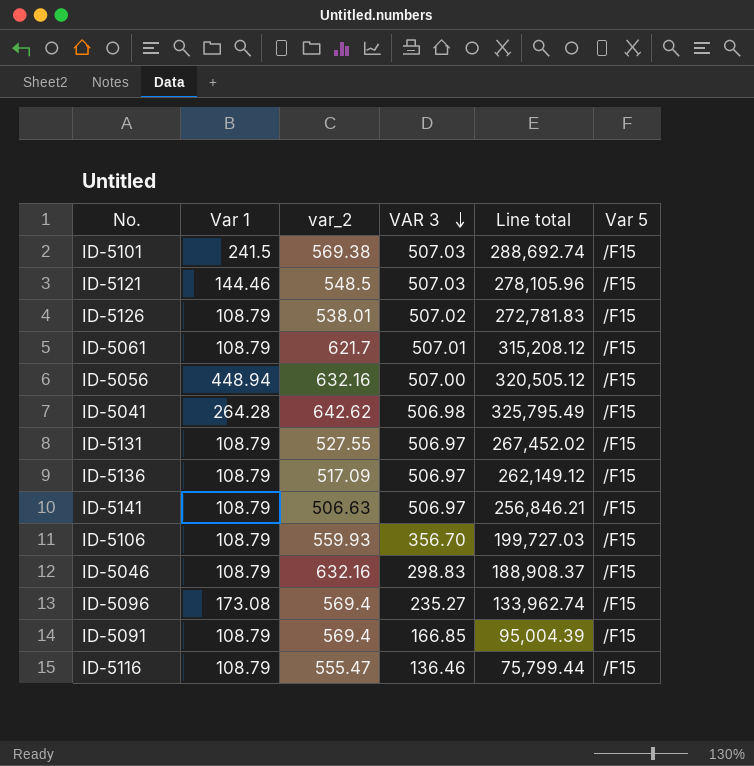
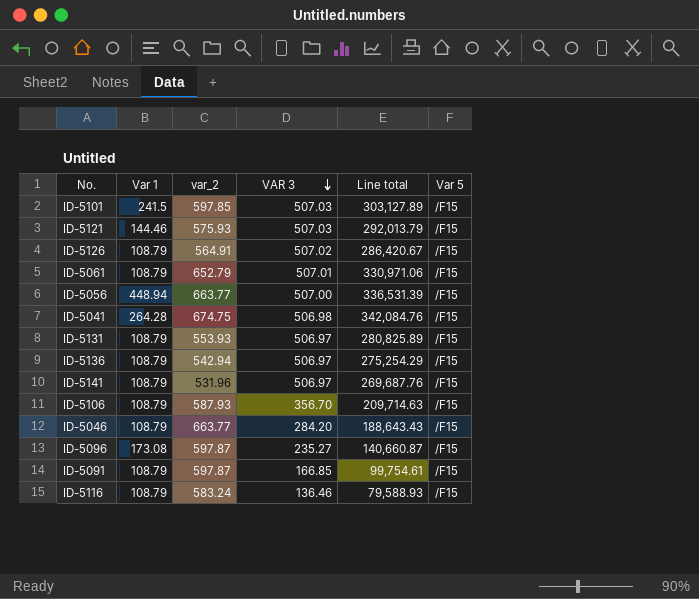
ID-5101 | var_2: 569.38 -> 597.85
ID-5101 | Line total: 288,692.74 -> 303,127.89
ID-5121 | var_2: 548.5 -> 575.93
ID-5121 | Line total: 278,105.96 -> 292,013.79
ID-5126 | var_2: 538.01 -> 564.91
ID-5126 | Line total: 272,781.83 -> 286,420.67
ID-5061 | var_2: 621.7 -> 652.79
ID-5061 | Line total: 315,208.12 -> 330,971.06
ID-5056 | var_2: 632.16 -> 663.77
ID-5056 | Line total: 320,505.12 -> 336,531.39
ID-5041 | var_2: 642.62 -> 674.75
ID-5041 | Line total: 325,795.49 -> 342,084.76
ID-5131 | var_2: 527.55 -> 553.93
ID-5131 | Line total: 267,452.02 -> 280,825.89
ID-5136 | var_2: 517.09 -> 542.94
ID-5136 | Line total: 262,149.12 -> 275,254.29
ID-5141 | var_2: 506.63 -> 531.96
ID-5141 | Line total: 256,846.21 -> 269,687.76
ID-5106 | var_2: 559.93 -> 587.93
ID-5106 | Line total: 199,727.03 -> 209,714.63
ID-5046 | var_2: 632.16 -> 663.77
ID-5046 | VAR 3: 298.83 -> 284.20
ID-5046 | Line total: 188,908.37 -> 188,643.43
ID-5096 | var_2: 569.4 -> 597.87
ID-5096 | Line total: 133,962.74 -> 140,660.87
ID-5091 | var_2: 569.4 -> 597.87
ID-5091 | Line total: 95,004.39 -> 99,754.61
ID-5116 | var_2: 555.47 -> 583.24
ID-5116 | Line total: 75,799.44 -> 79,588.93

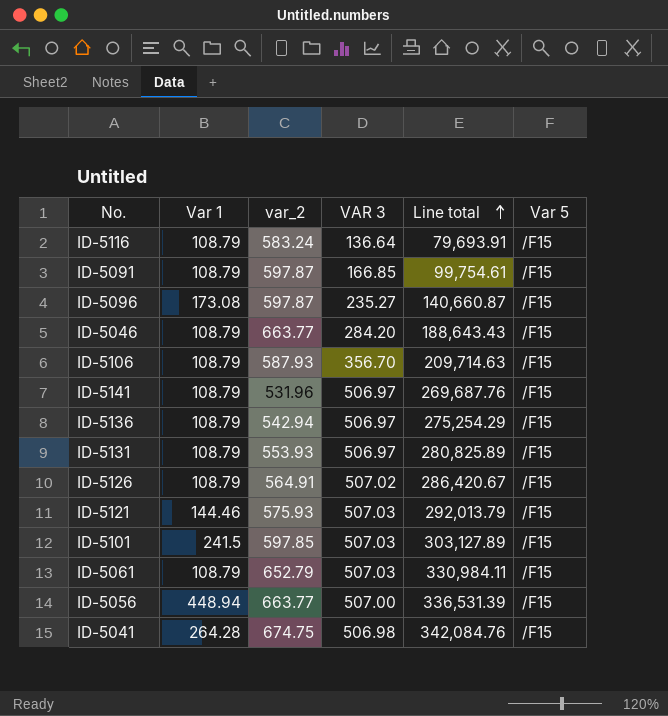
row order: VAR 3 descending -> Line total ascending
ID-5116 | VAR 3: 136.46 -> 136.64
ID-5116 | Line total: 79,588.93 -> 79,693.91
ID-5061 | VAR 3: 507.01 -> 507.03
ID-5061 | Line total: 330,971.06 -> 330,984.11

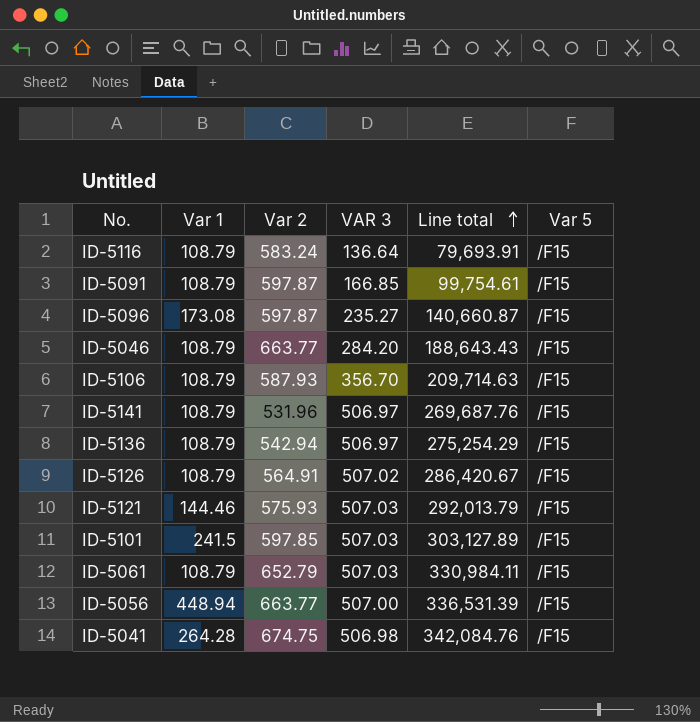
column name: var_2 -> Var 2
row ID-5131: 108.79 | 553.93 | 506.97 | 280,825.89 | /F15 -> none

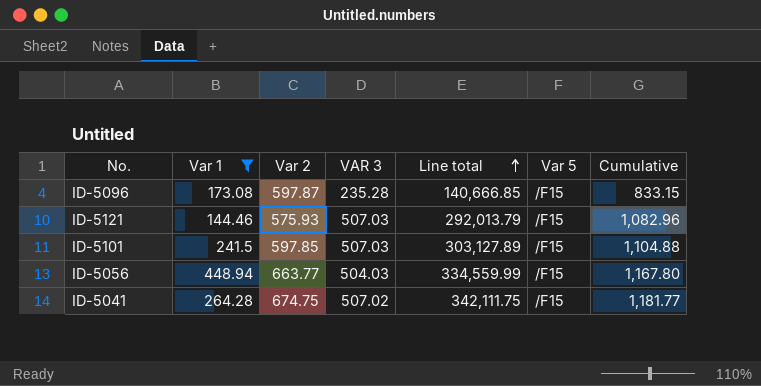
filter: none -> Var 1 != 108.79
column Cumulative | formula: none -> [Var 2] + [VAR 3]
ID-5096 | VAR 3: 235.27 -> 235.28
ID-5096 | Line total: 140,660.87 -> 140,666.85
ID-5056 | VAR 3: 507.00 -> 504.03
ID-5056 | Line total: 336,531.39 -> 334,559.99
ID-5041 | VAR 3: 506.98 -> 507.02
ID-5041 | Line total: 342,084.76 -> 342,111.75

